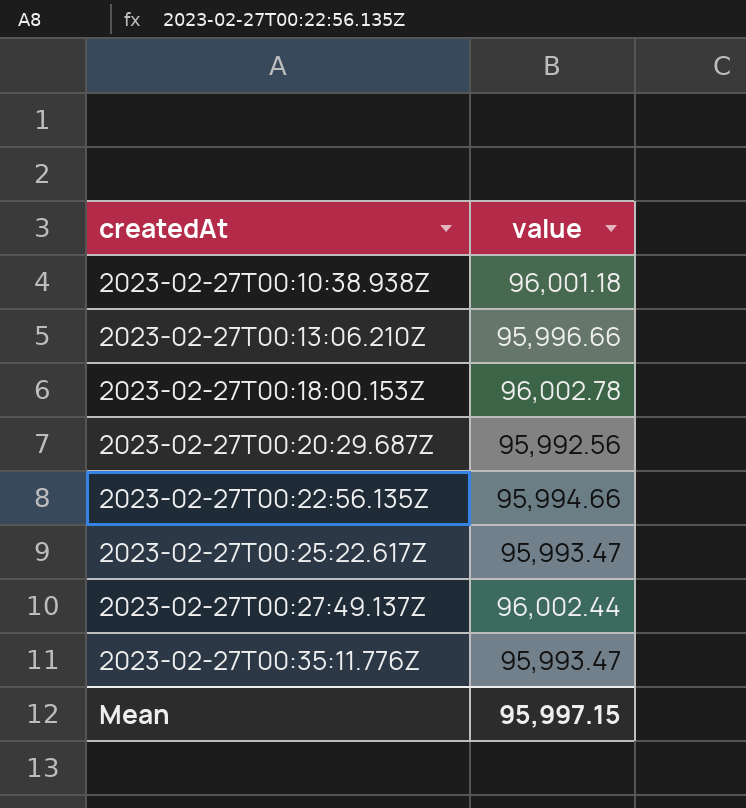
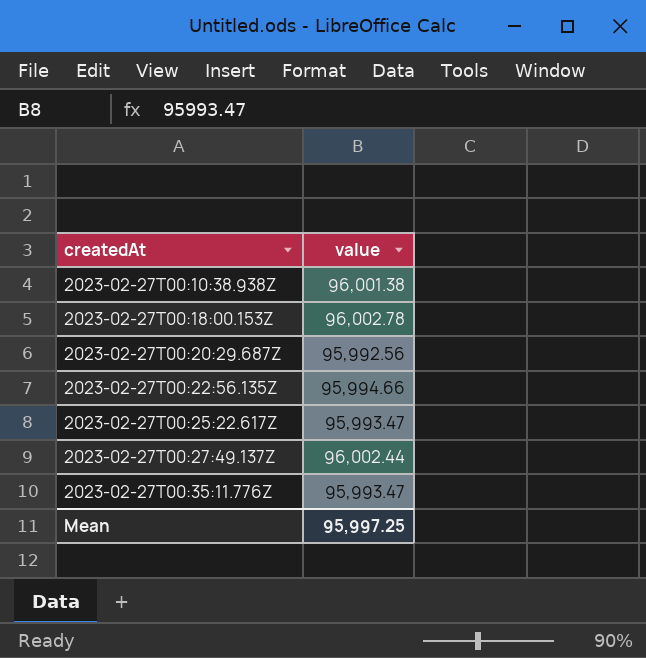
row 2023-02-27T00:13:06.210Z: 95,996.66 -> none
2023-02-27T00:10:38.938Z | value: 96,001.18 -> 96,001.38
Mean | value: 95,997.15 -> 95,997.25

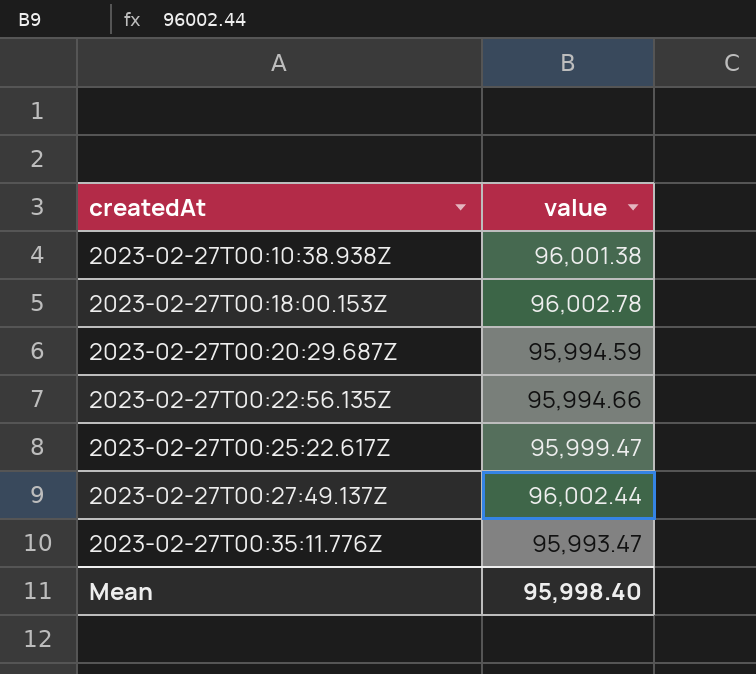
2023-02-27T00:20:29.687Z | value: 95,992.56 -> 95,994.59
2023-02-27T00:25:22.617Z | value: 95,993.47 -> 95,999.47
Mean | value: 95,997.25 -> 95,998.40

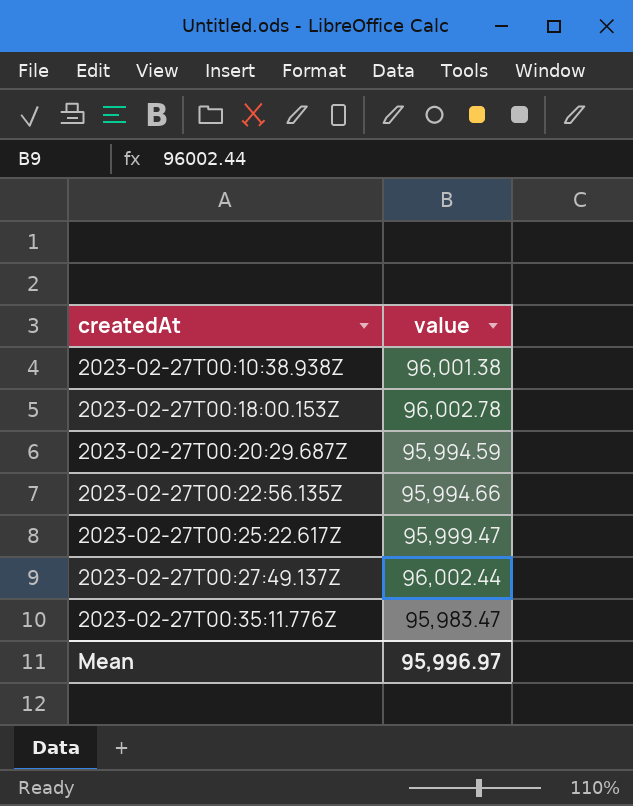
2023-02-27T00:35:11.776Z | value: 95,993.47 -> 95,983.47
Mean | value: 95,998.40 -> 95,996.97

